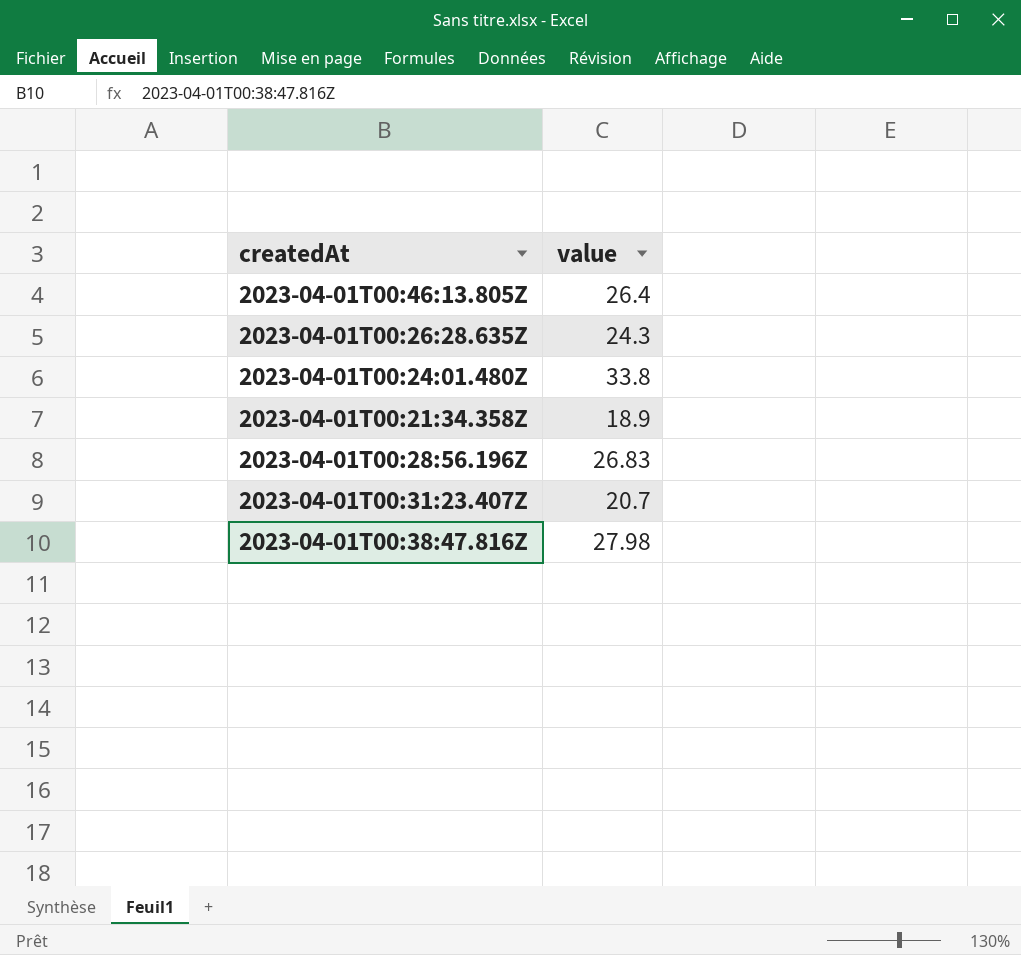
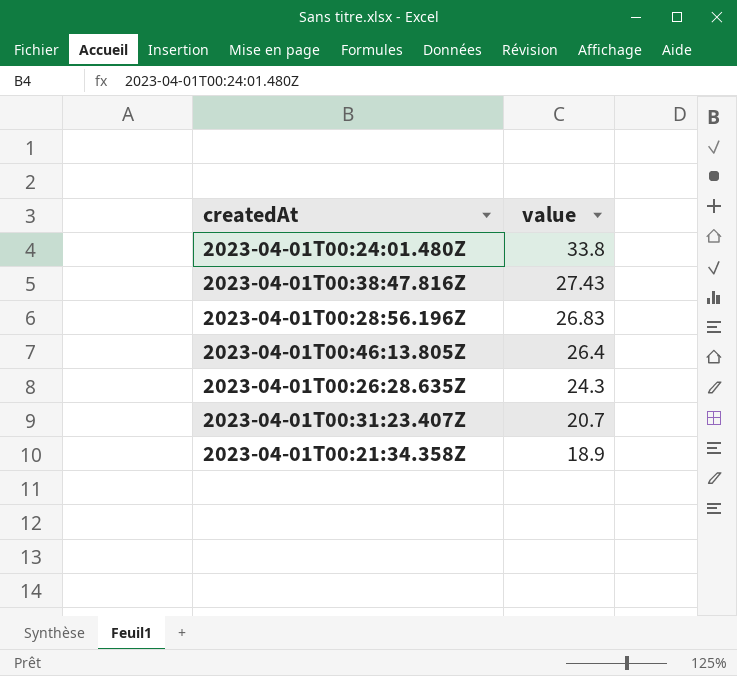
row order: none -> value descending
2023-04-01T00:38:47.816Z | value: 27.98 -> 27.43

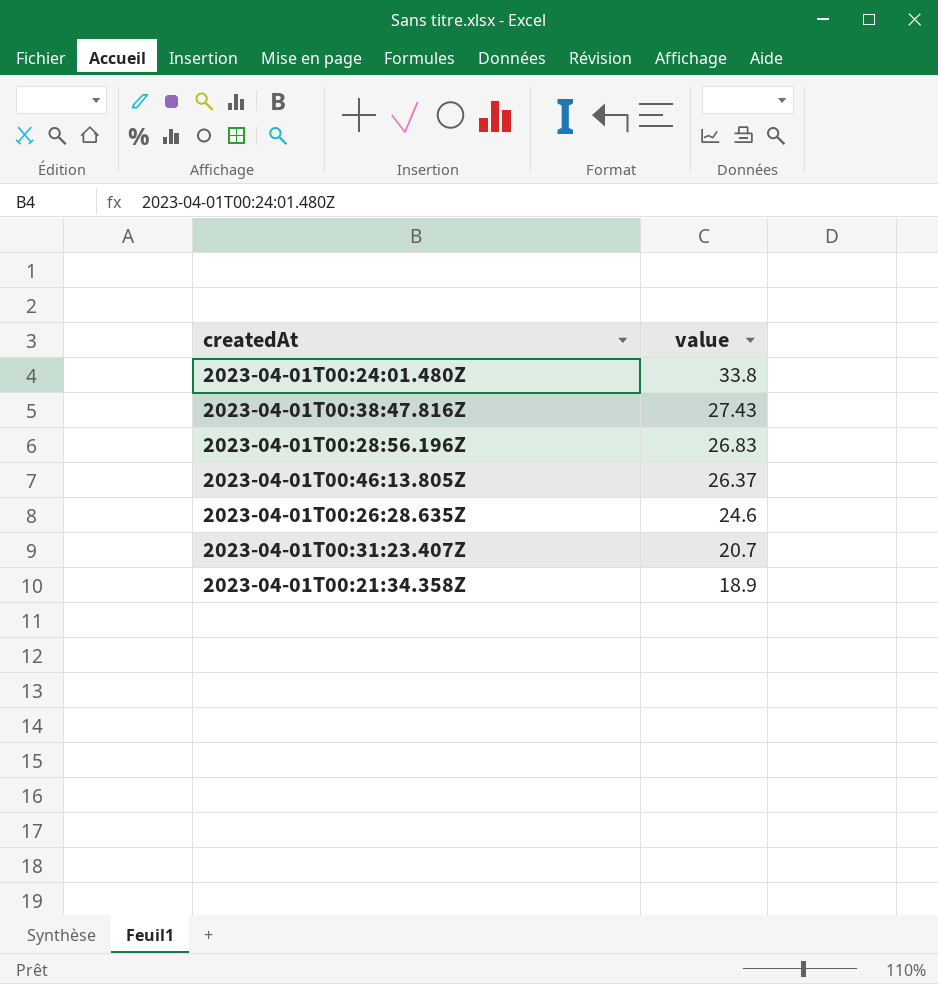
2023-04-01T00:46:13.805Z | value: 26.4 -> 26.37
2023-04-01T00:26:28.635Z | value: 24.3 -> 24.6

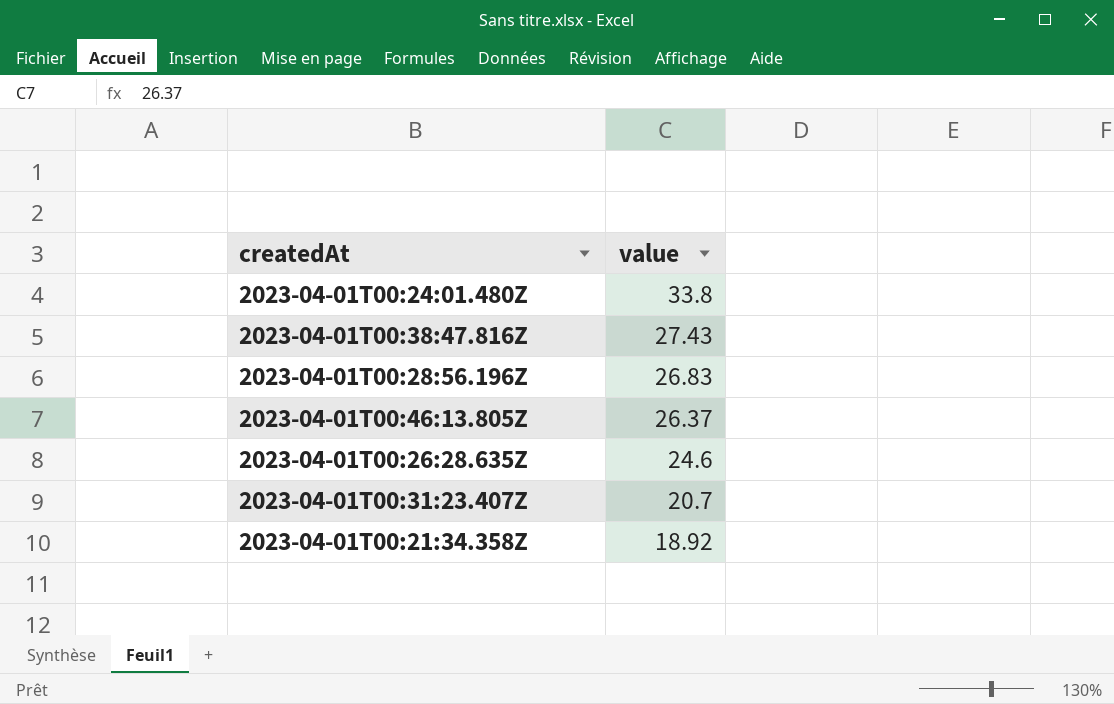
2023-04-01T00:21:34.358Z | value: 18.9 -> 18.92

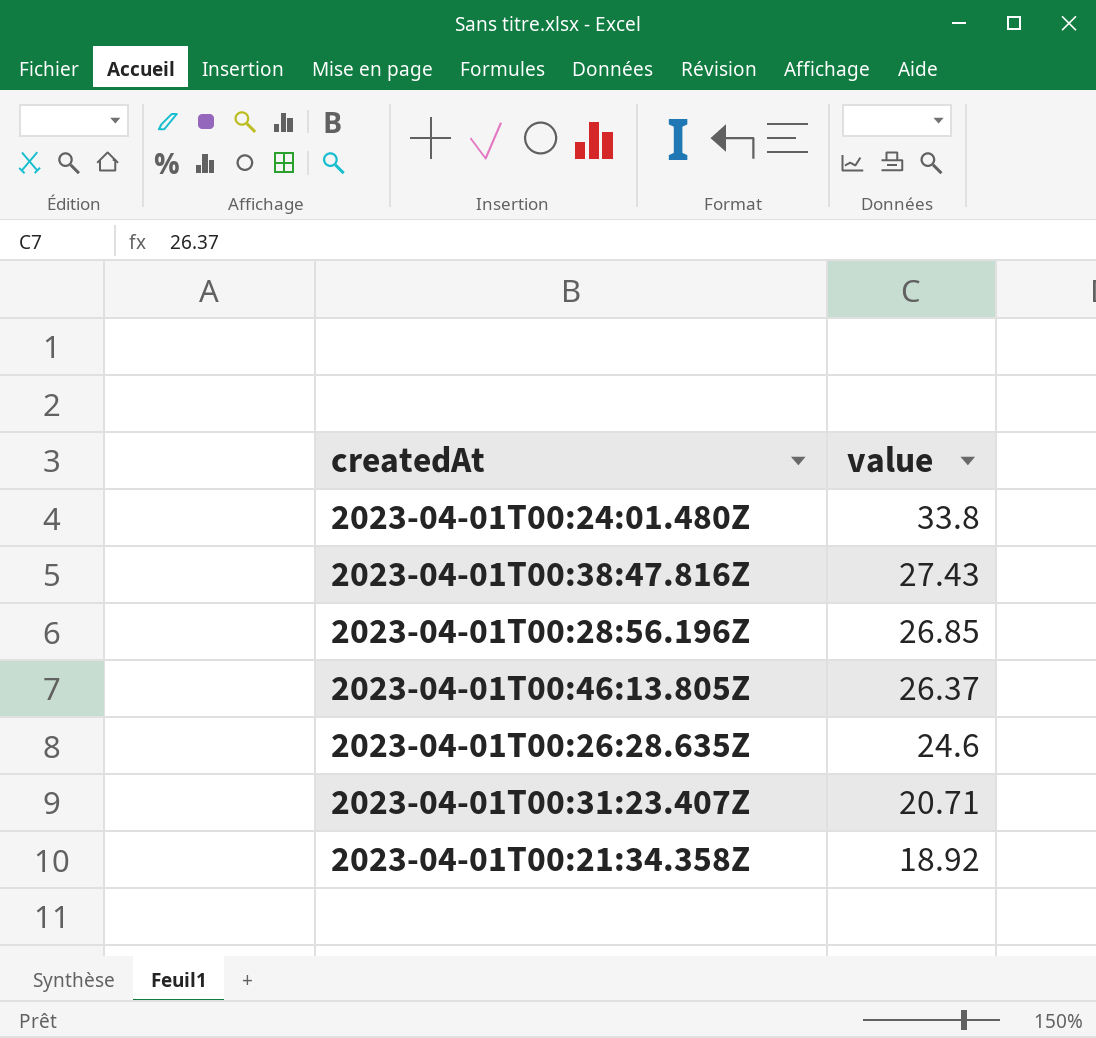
2023-04-01T00:28:56.196Z | value: 26.83 -> 26.85
2023-04-01T00:31:23.407Z | value: 20.7 -> 20.71

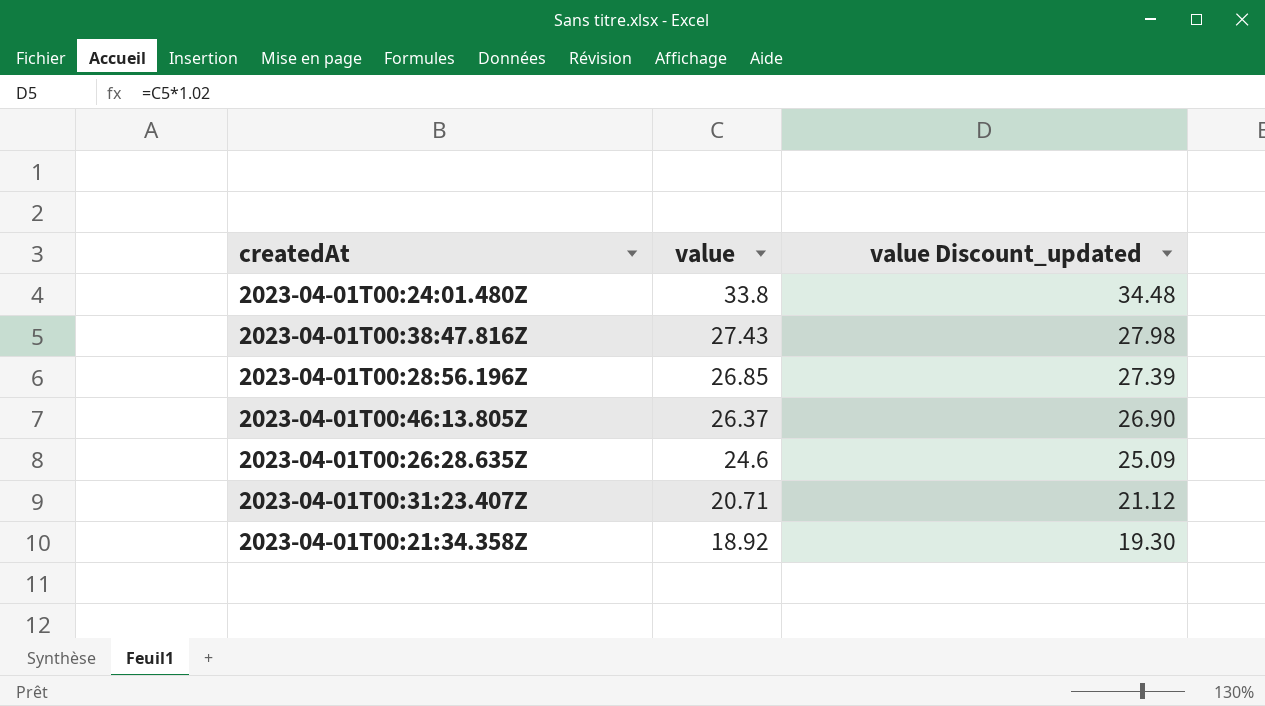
column value Discount_updated | formula: none -> [value] * 1.02

